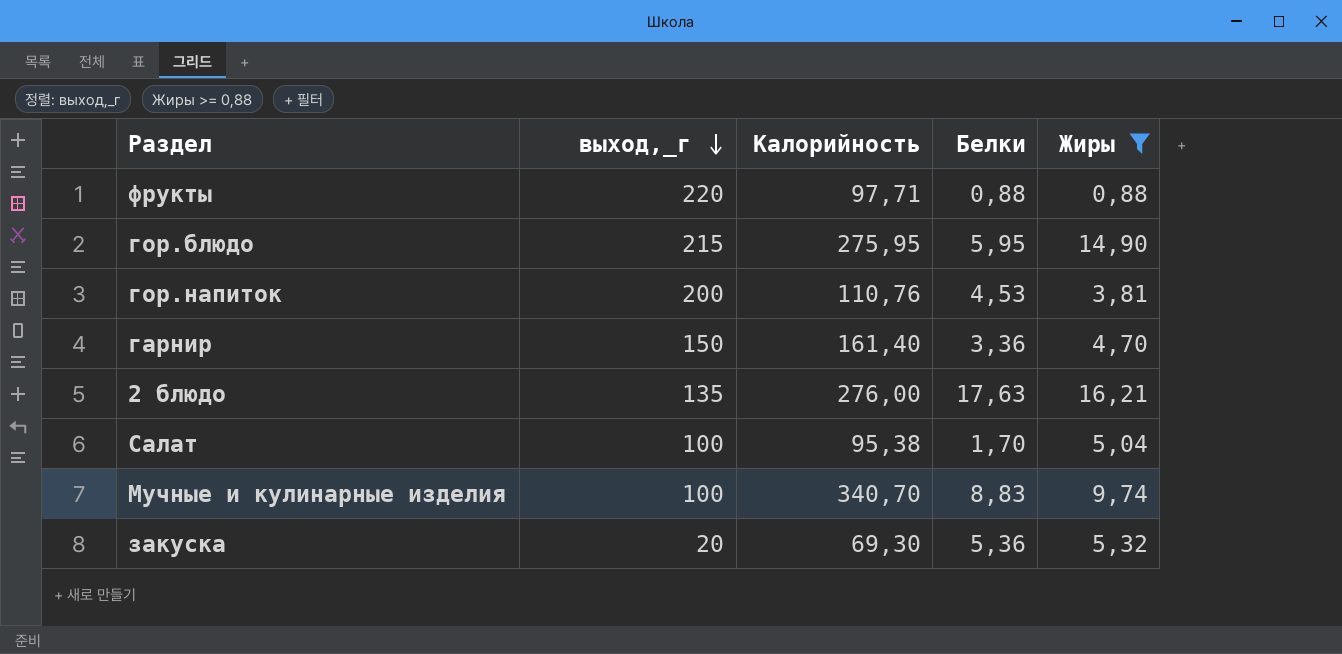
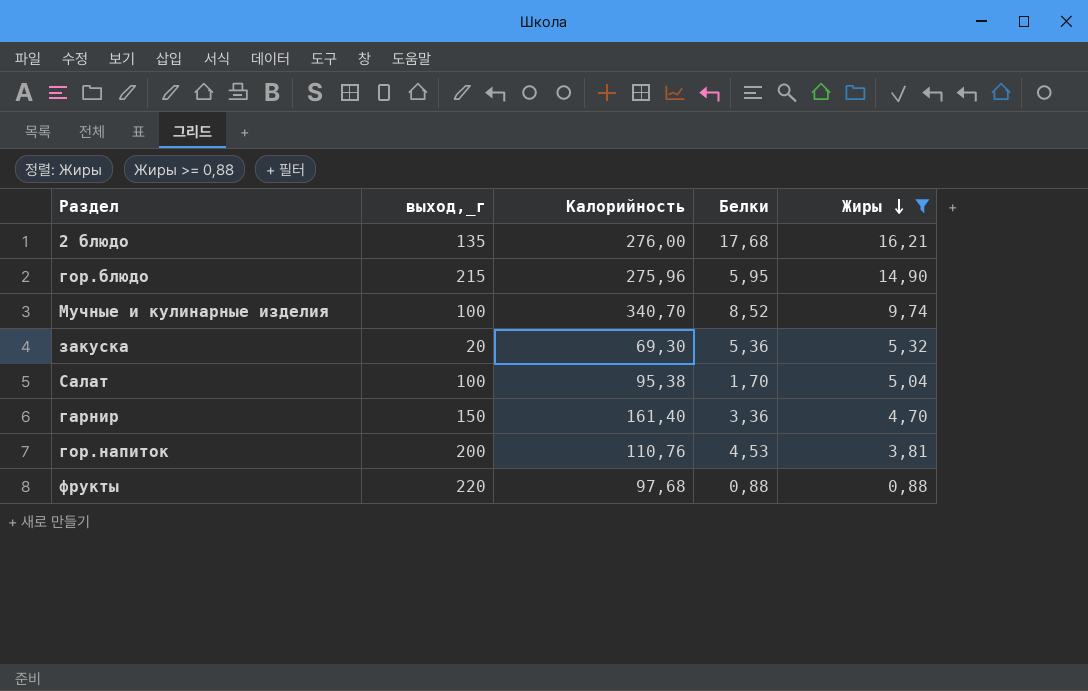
row order: выход,_г descending -> Жиры descending
2 блюдо | Белки: 17,63 -> 17,68
гор.блюдо | Калорийность: 275,95 -> 275,96
Мучные и кулинарные изделия | Белки: 8,83 -> 8,52
фрукты | Калорийность: 97,71 -> 97,68

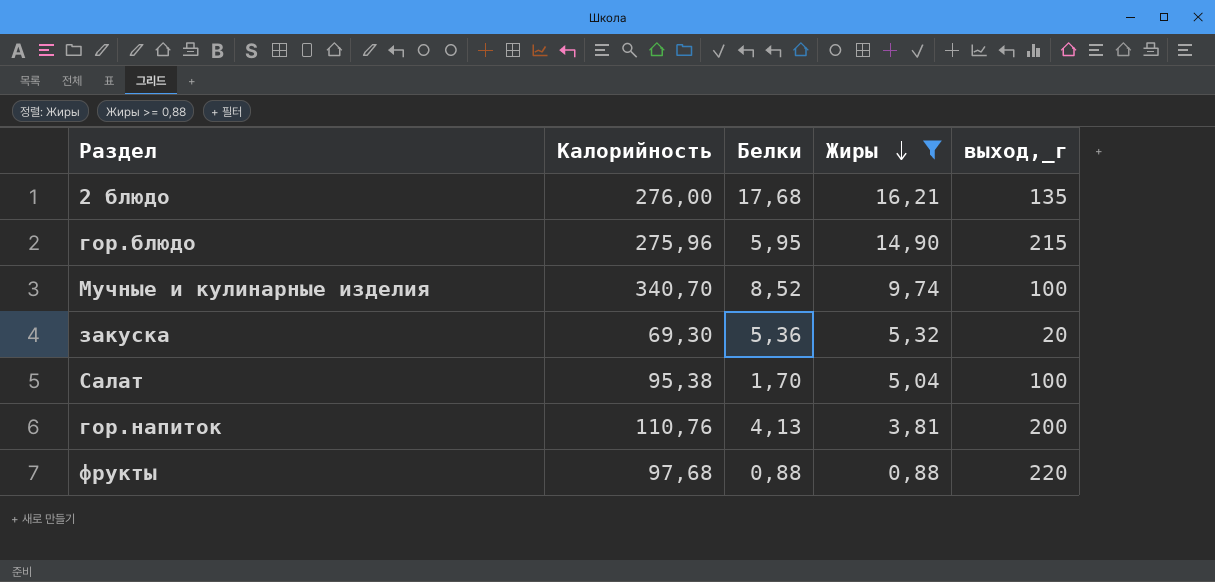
column выход,_г | position: 2 -> 5
row гарнир: 150 | 161,40 | 3,36 | 4,70 -> none
гор.напиток | Белки: 4,53 -> 4,13

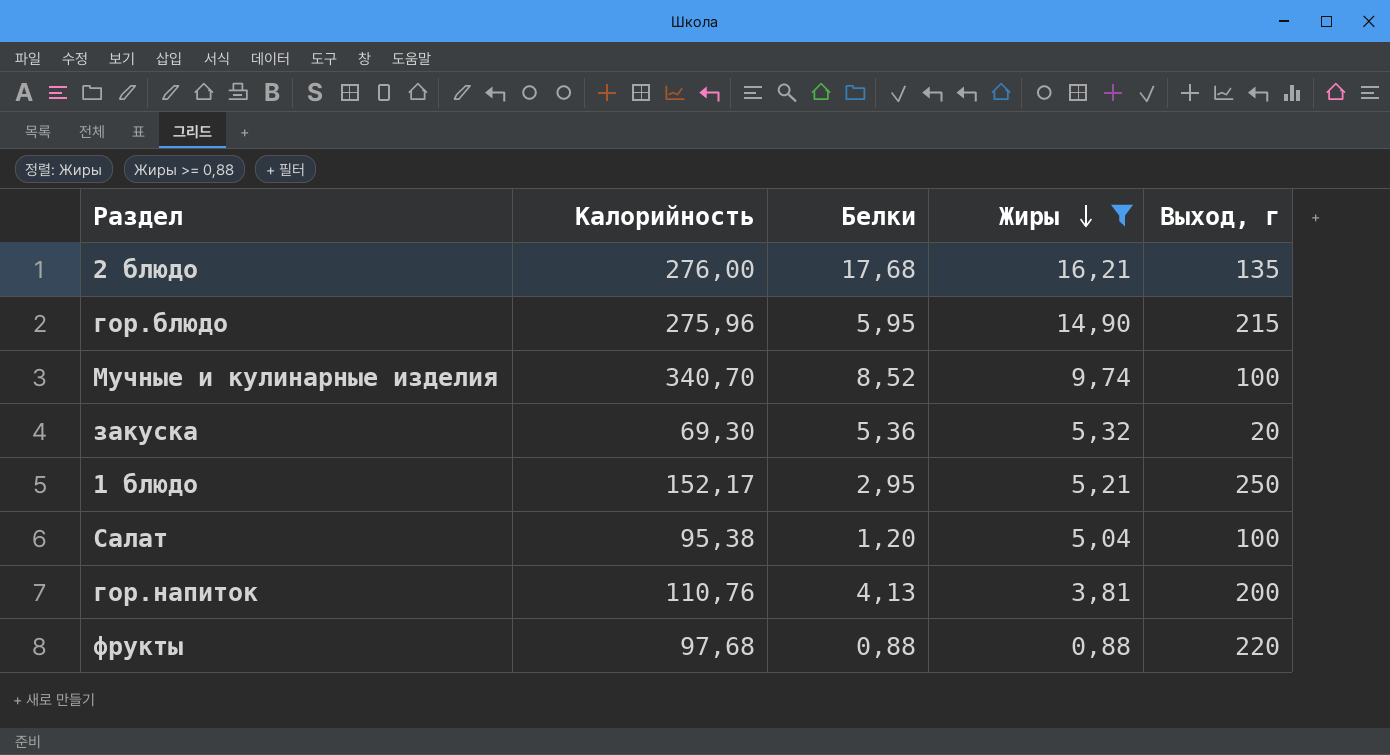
column name: выход,_г -> Выход, г
row 1 блюдо: none -> 152,17 | 2,95 | 5,21 | 250
Салат | Белки: 1,70 -> 1,20

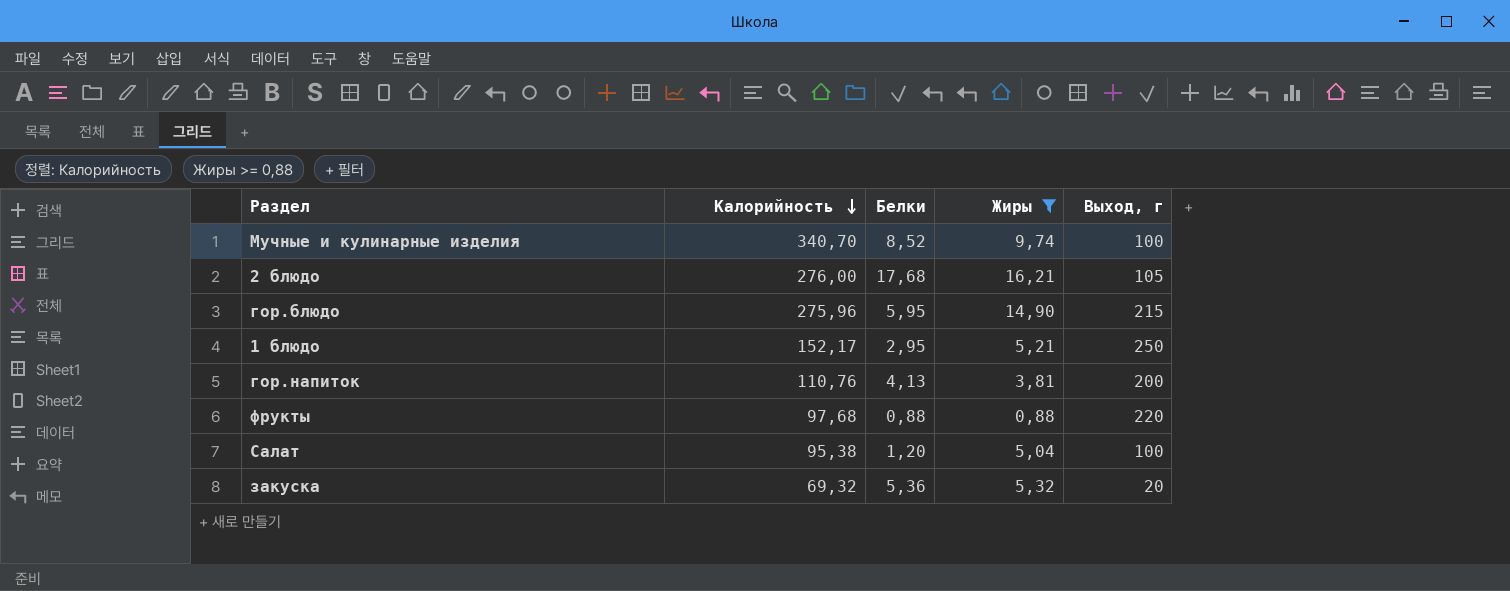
row order: Жиры descending -> Калорийность descending
2 блюдо | Выход, г: 135 -> 105
закуска | Калорийность: 69,30 -> 69,32

